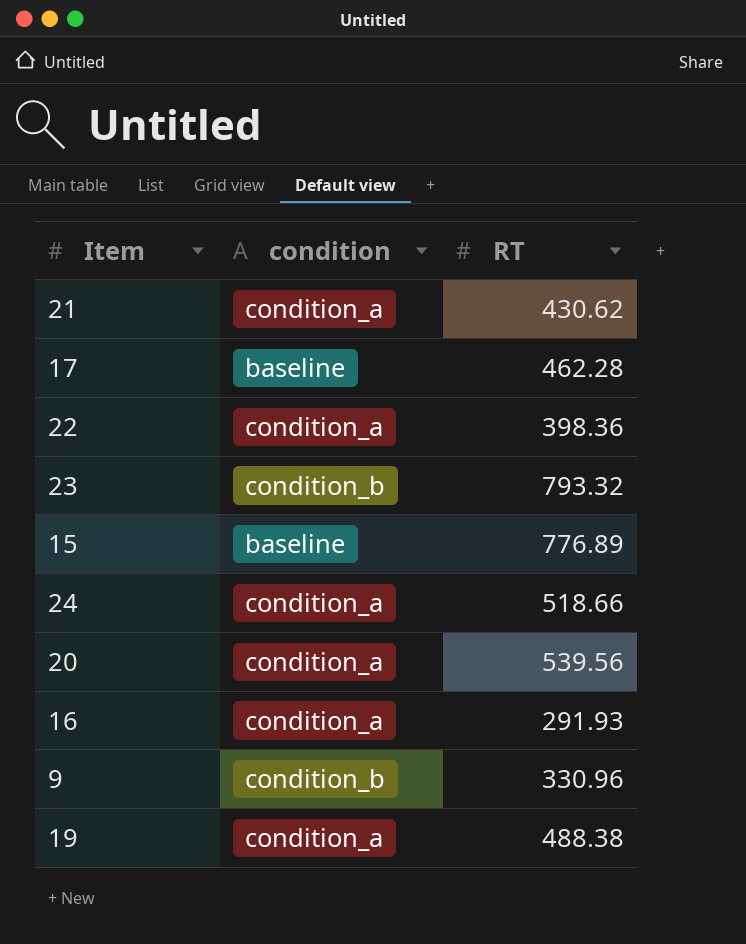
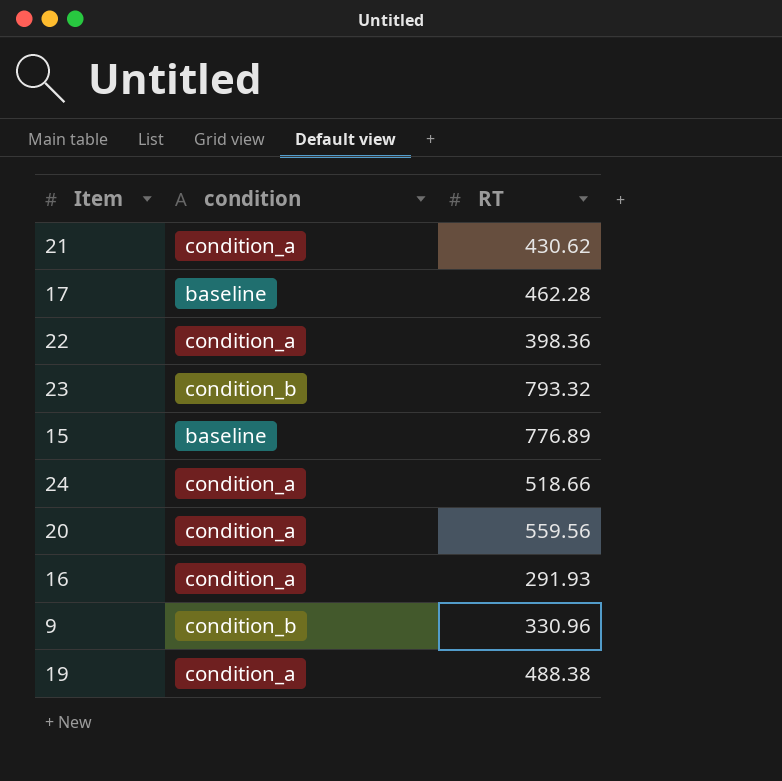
20 | RT: 539.56 -> 559.56

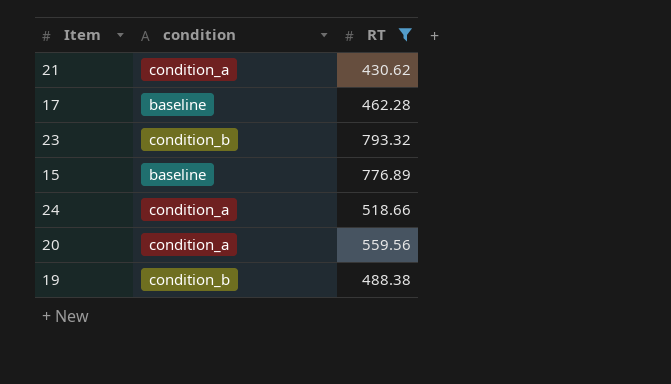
filter: none -> RT >= 430.62
19 | condition: condition_a -> condition_b

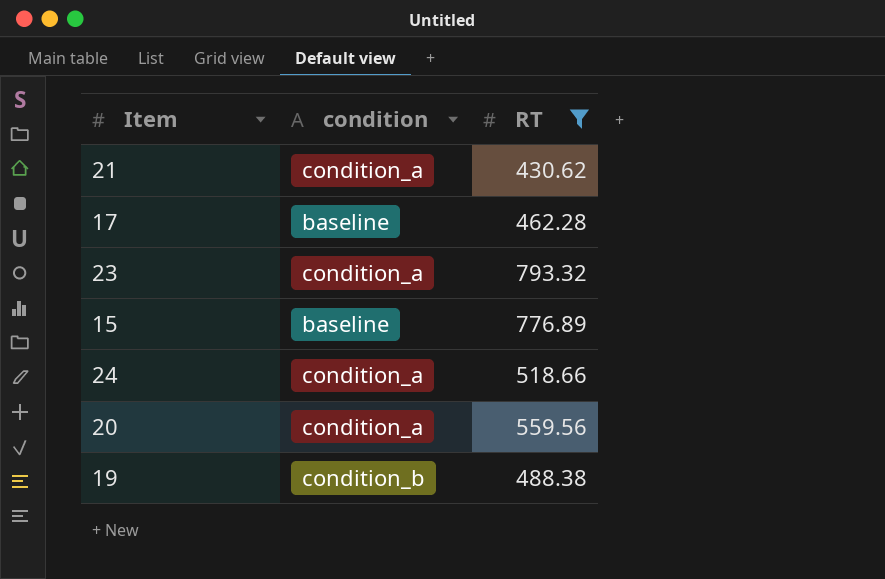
23 | condition: condition_b -> condition_a

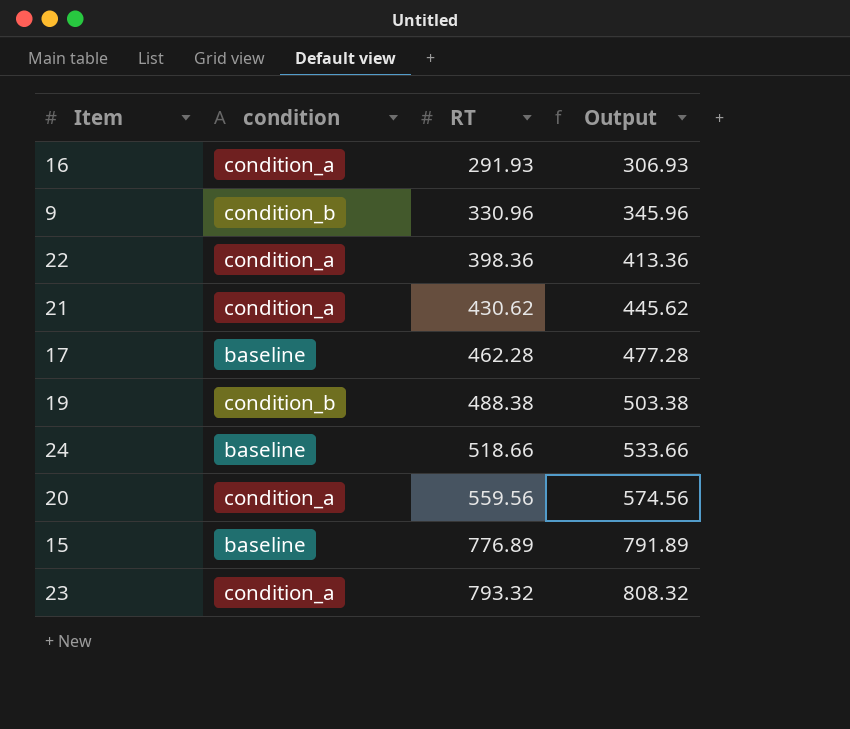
filter: RT >= 430.62 -> none
row order: none -> RT ascending
column Output | formula: none -> [RT] + 15
24 | condition: condition_a -> baseline

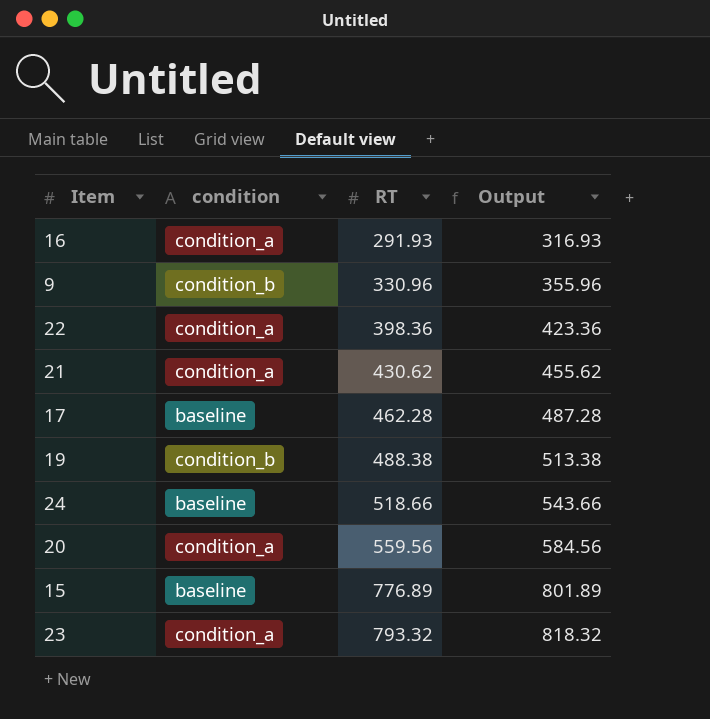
column Output | formula: [RT] + 15 -> [RT] + 25

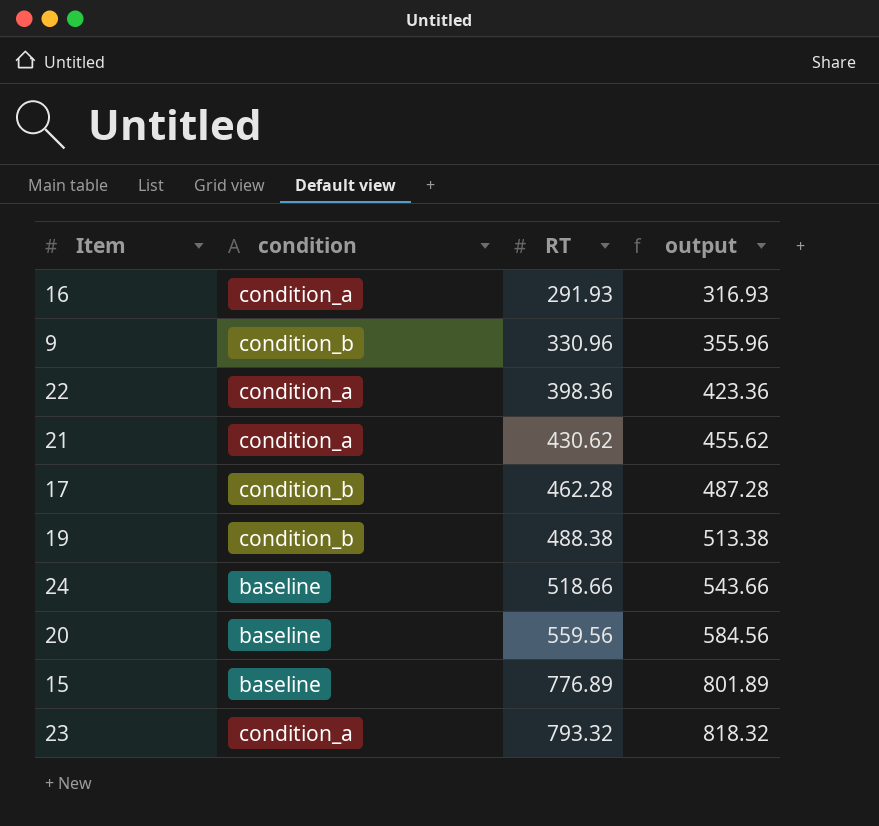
column name: Output -> output
17 | condition: baseline -> condition_b
20 | condition: condition_a -> baseline

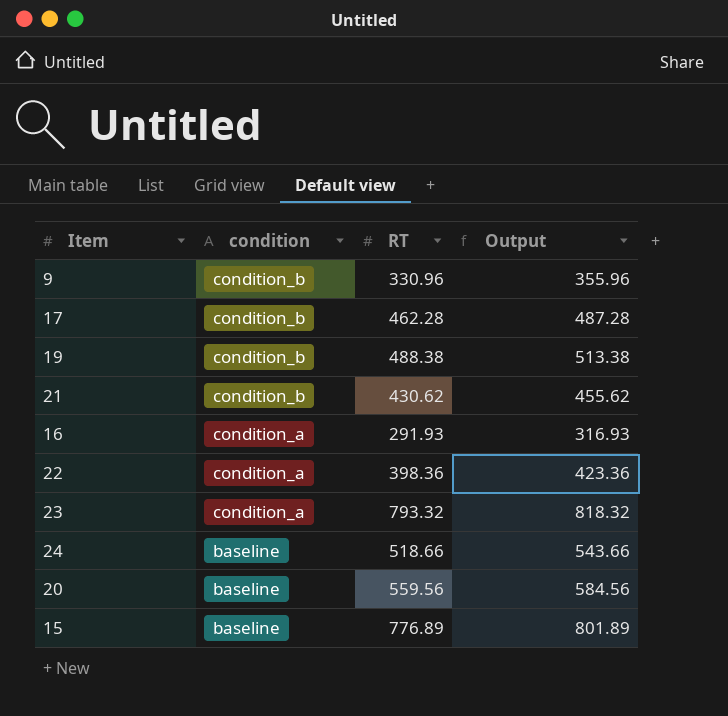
row order: RT ascending -> condition descending
column name: output -> Output
21 | condition: condition_a -> condition_b

